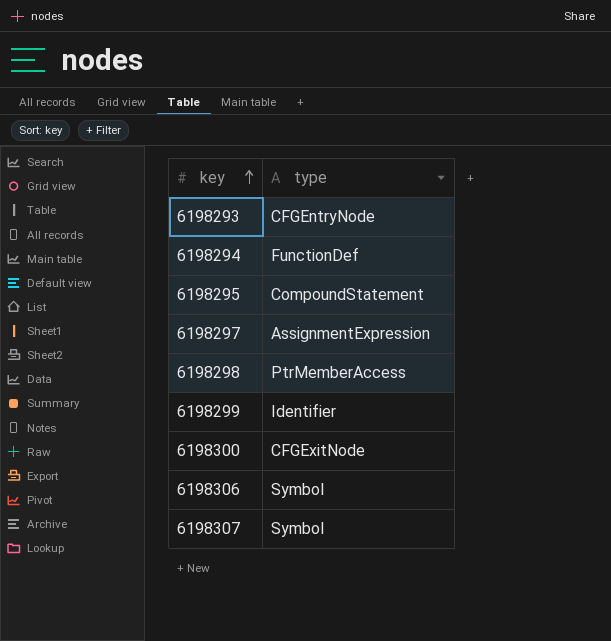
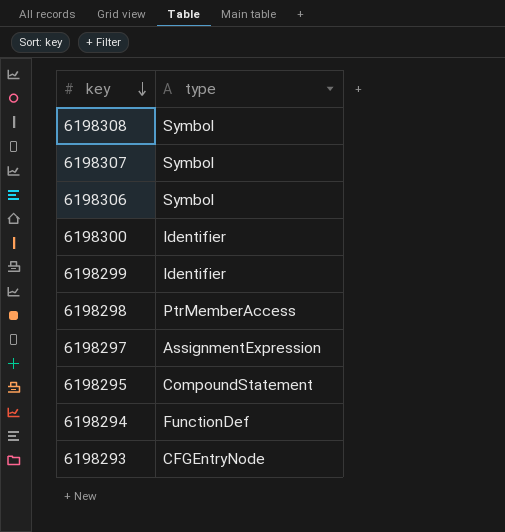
row order: key ascending -> key descending
row 6198308: none -> Symbol
6198300 | type: CFGExitNode -> Identifier

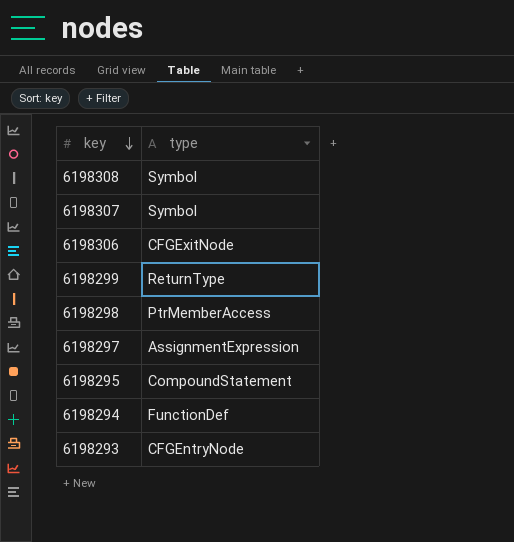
row 6198300: Identifier -> none
6198306 | type: Symbol -> CFGExitNode
6198299 | type: Identifier -> ReturnType

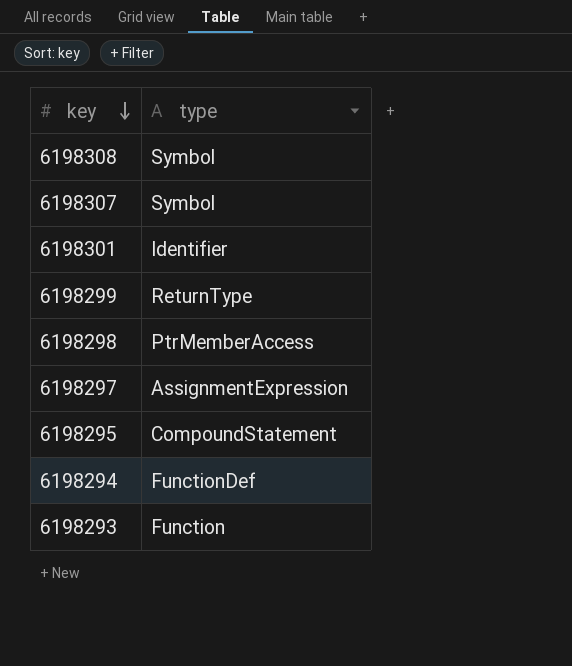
row 6198306: CFGExitNode -> none
row 6198301: none -> Identifier
6198293 | type: CFGEntryNode -> Function

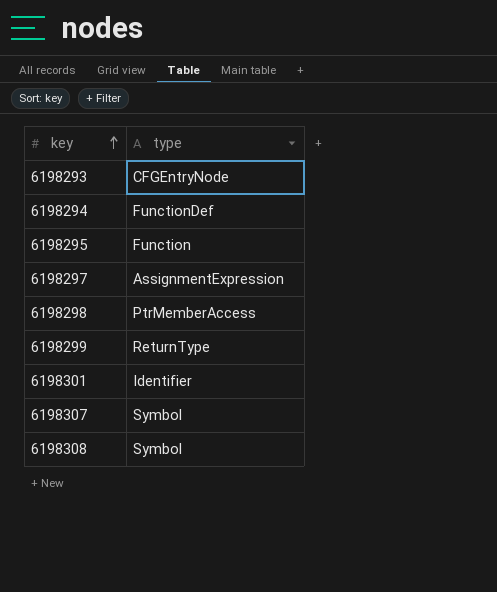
row order: key descending -> key ascending
6198293 | type: Function -> CFGEntryNode
6198295 | type: CompoundStatement -> Function

